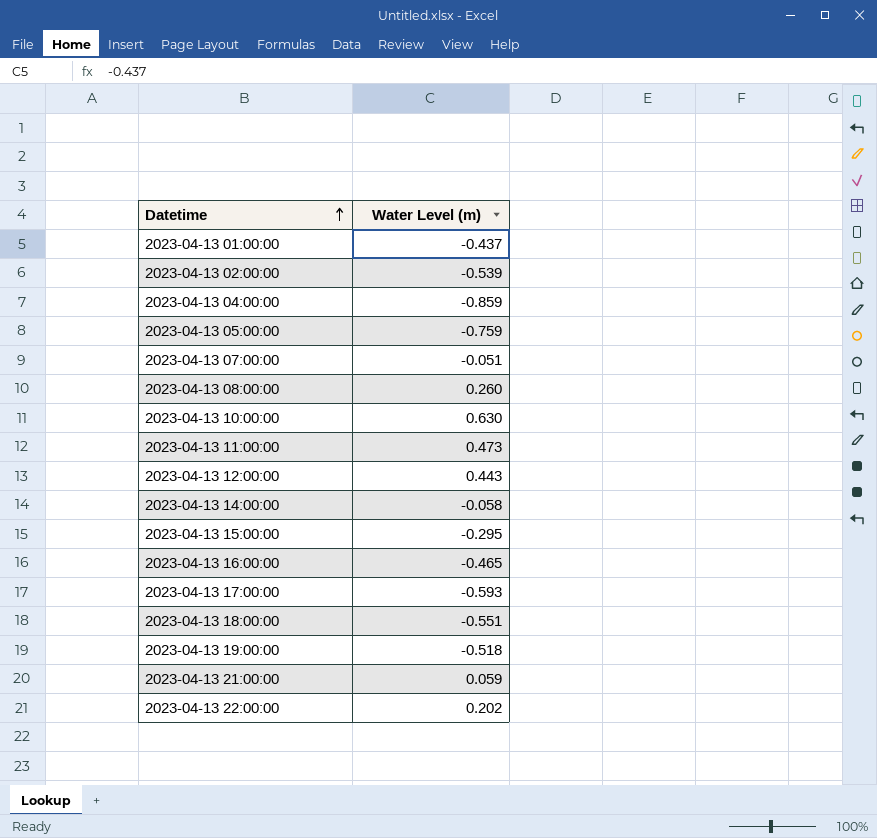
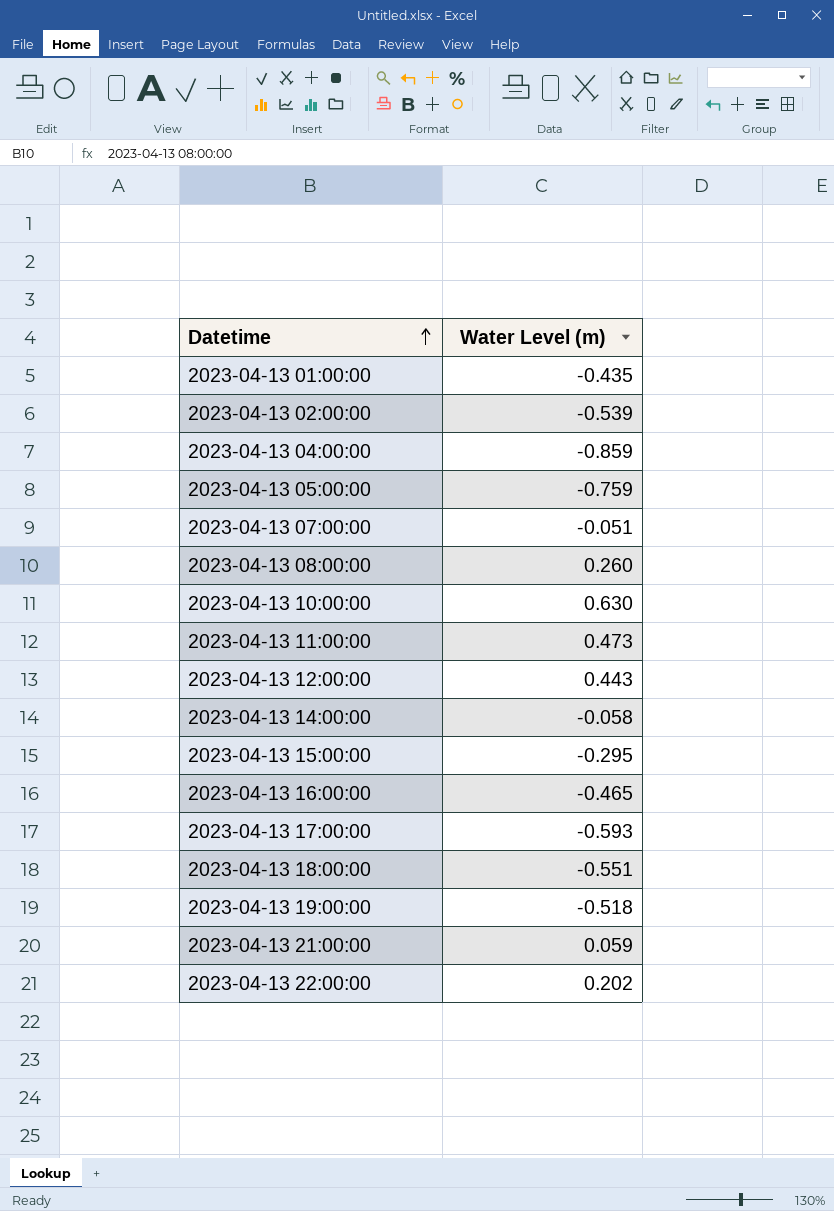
2023-04-13 01:00:00 | Water Level (m): -0.437 -> -0.435

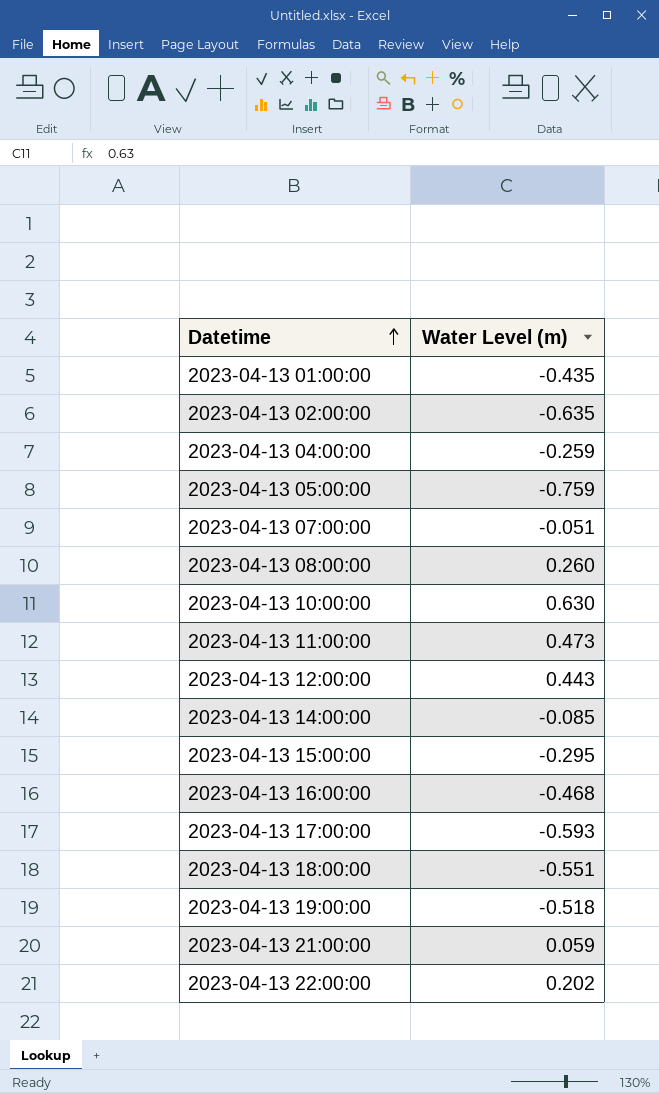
2023-04-13 02:00:00 | Water Level (m): -0.539 -> -0.635
2023-04-13 04:00:00 | Water Level (m): -0.859 -> -0.259
2023-04-13 14:00:00 | Water Level (m): -0.058 -> -0.085
2023-04-13 16:00:00 | Water Level (m): -0.465 -> -0.468

